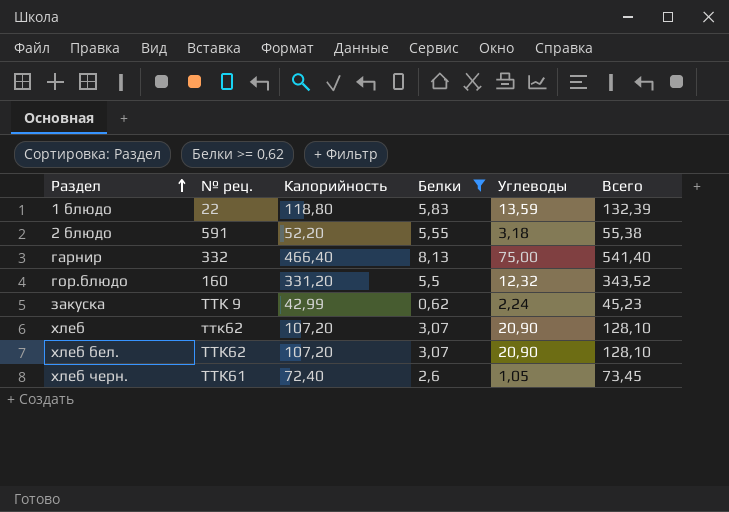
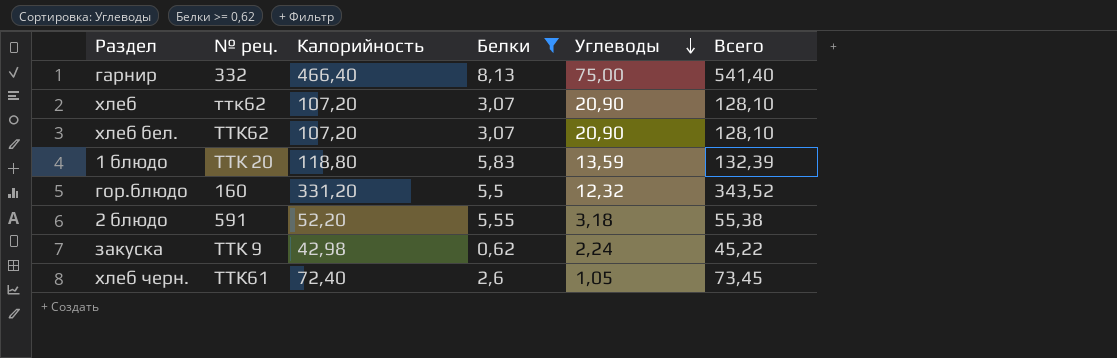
row order: Раздел ascending -> Углеводы descending
1 блюдо | № рец.: 22 -> ТТК 20
закуска | Калорийность: 42,99 -> 42,98
закуска | Всего: 45,23 -> 45,22

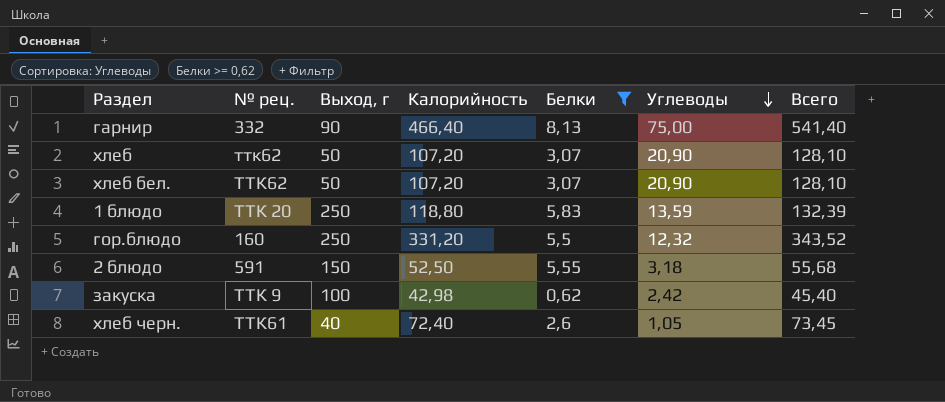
column Выход, г | position: none -> 3
2 блюдо | Калорийность: 52,20 -> 52,50
2 блюдо | Всего: 55,38 -> 55,68
закуска | Углеводы: 2,24 -> 2,42
закуска | Всего: 45,22 -> 45,40

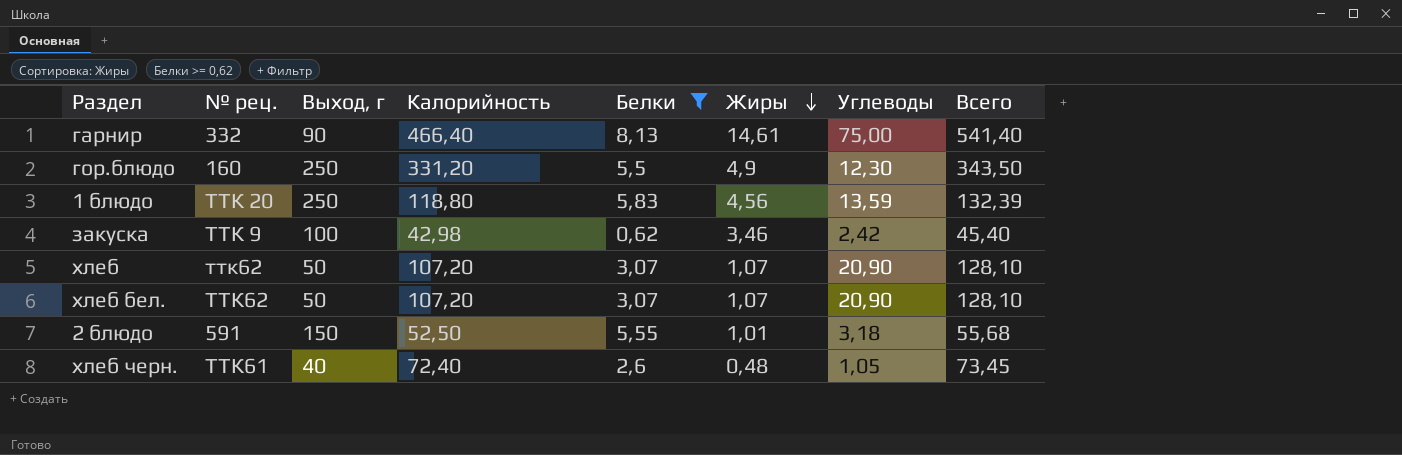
row order: Углеводы descending -> Жиры descending
column Жиры | position: none -> 6
гор.блюдо | Углеводы: 12,32 -> 12,30
гор.блюдо | Всего: 343,52 -> 343,50

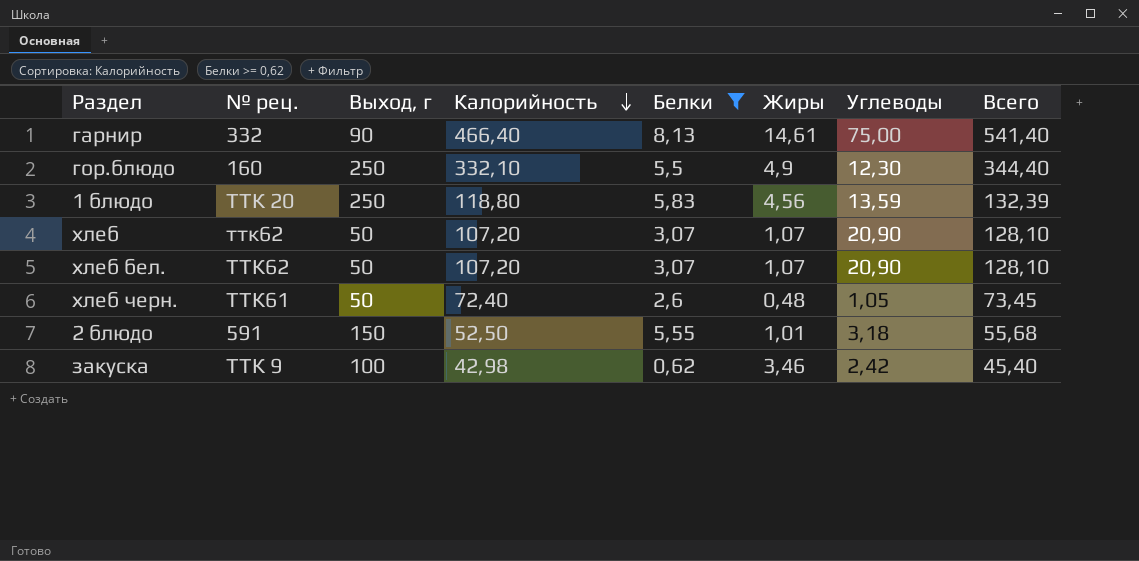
row order: Жиры descending -> Калорийность descending
гор.блюдо | Калорийность: 331,20 -> 332,10
гор.блюдо | Всего: 343,50 -> 344,40
хлеб черн. | Выход, г: 40 -> 50

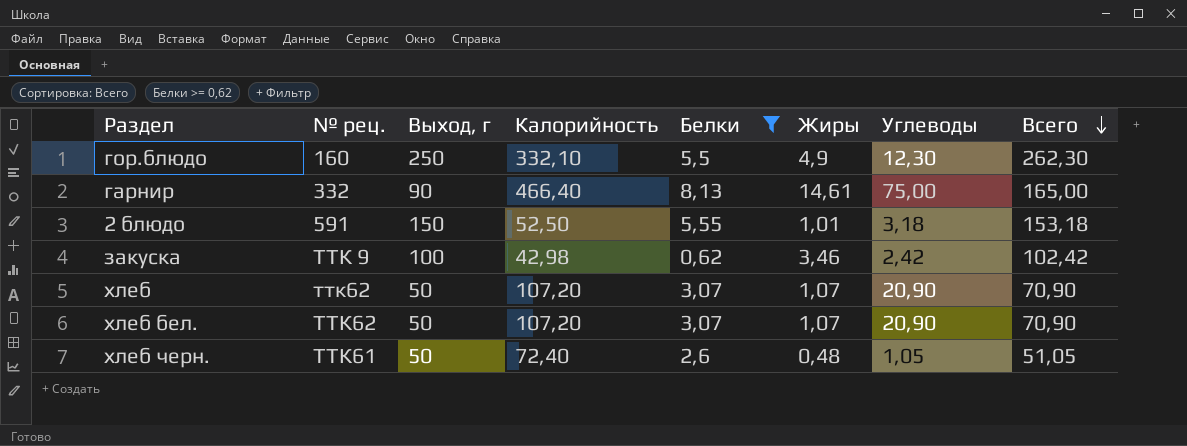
row order: Калорийность descending -> Всего descending
column Всего | formula: [Калорийность] + [Углеводы] -> [Выход, г] + [Углеводы]
row 1 блюдо: ТТК 20 | 250 | 118,80 | 5,83 | 4,56 | 13,59 | 132,39 -> none

